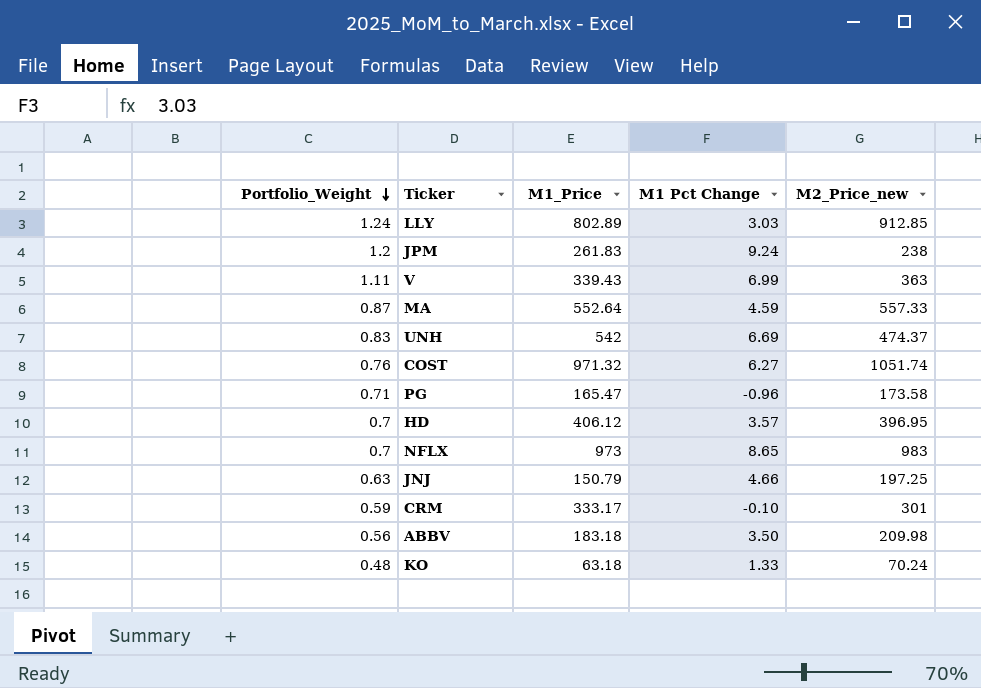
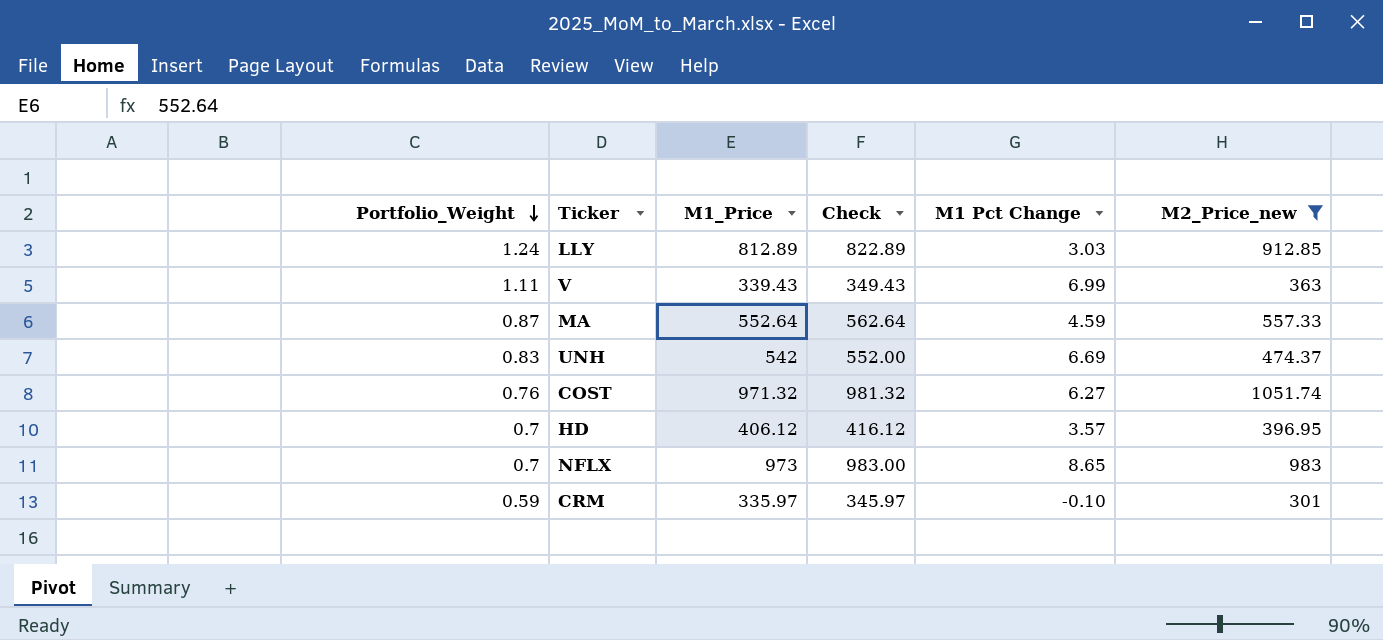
filter: none -> M2_Price_new >= 301
column Check | formula: none -> [M1_Price] + 10
LLY | M1_Price: 802.89 -> 812.89
CRM | M1_Price: 333.17 -> 335.97

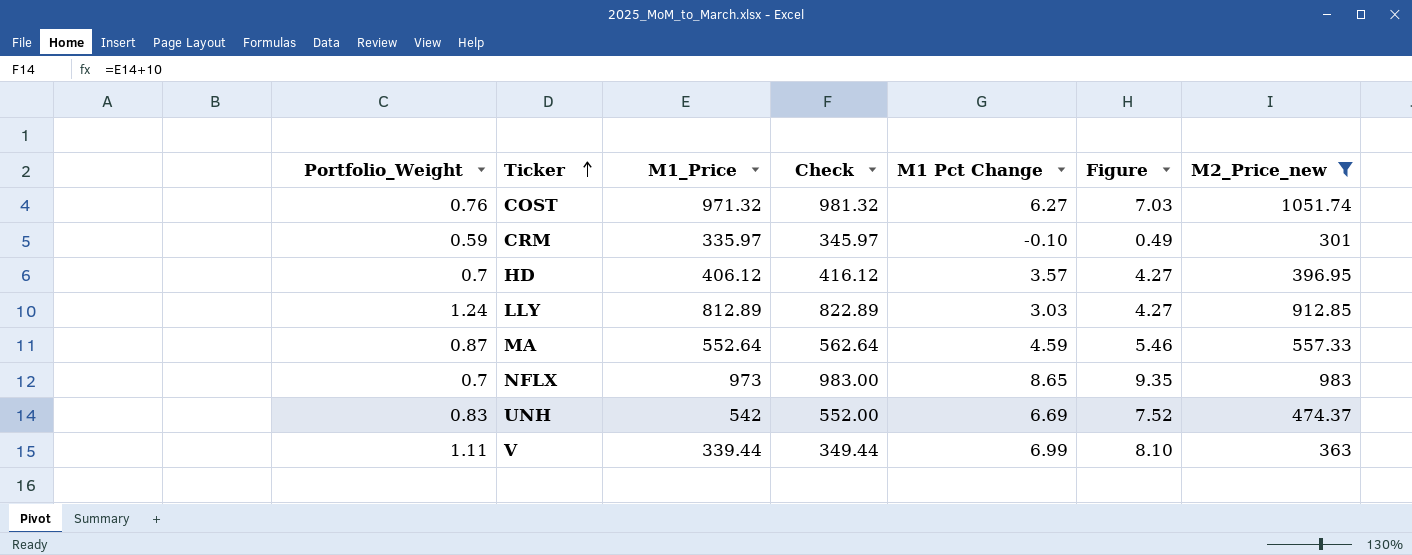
row order: Portfolio_Weight descending -> Ticker ascending
column Figure | formula: none -> [Portfolio_Weight] + [M1 Pct Change]
V | M1_Price: 339.43 -> 339.44
V | Check: 349.43 -> 349.44

